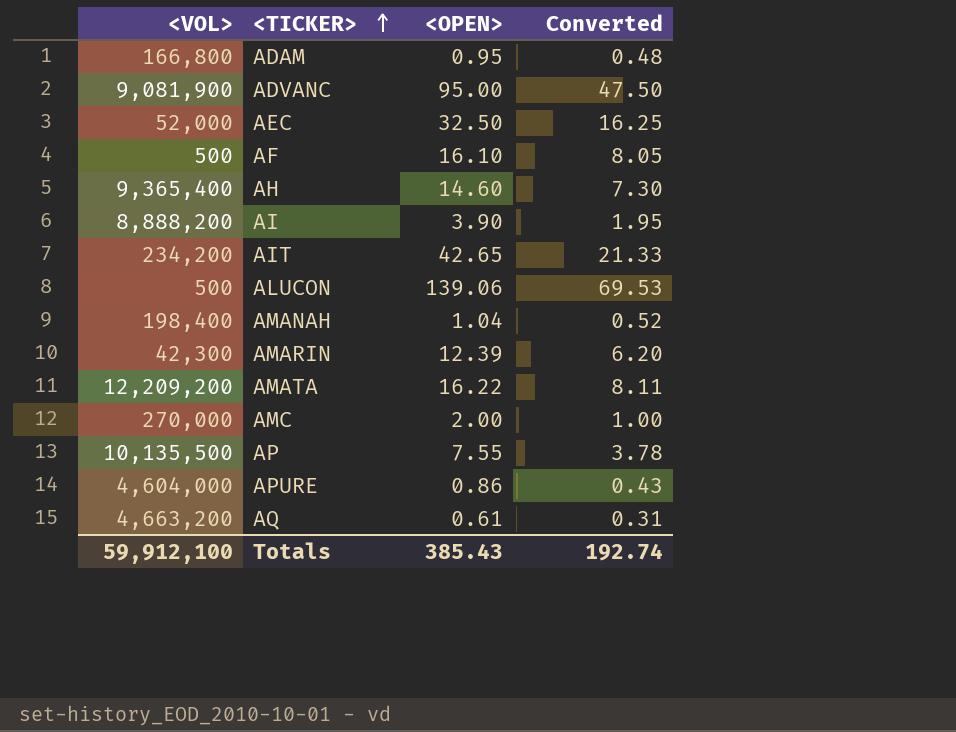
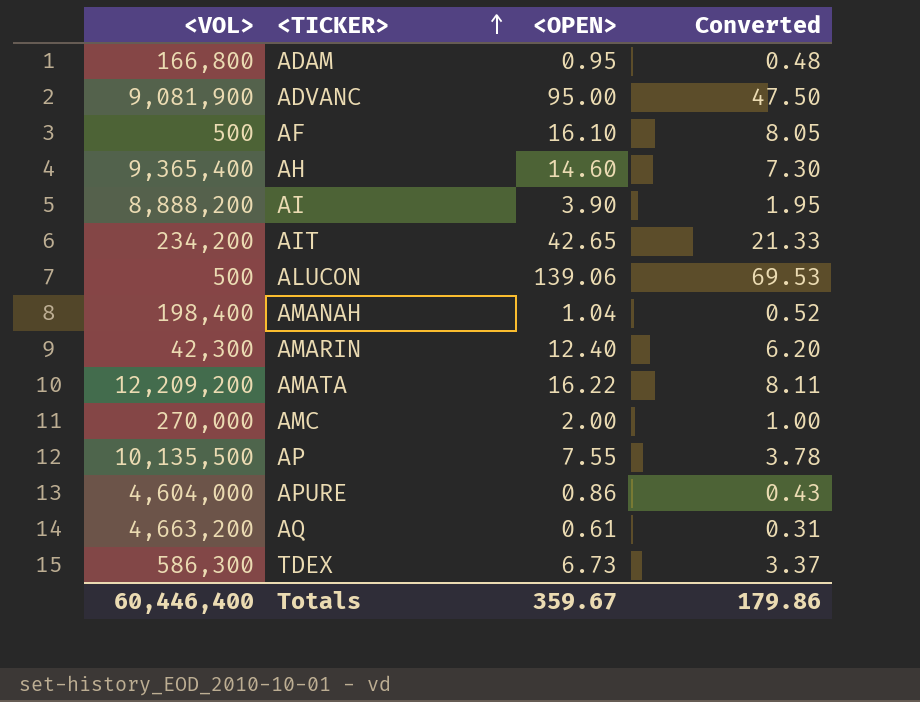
row AEC: 52,000 | 32.50 | 16.25 -> none
AMARIN | <OPEN>: 12.39 -> 12.40
row TDEX: none -> 586,300 | 6.73 | 3.37
Totals | <VOL>: 59,912,100 -> 60,446,400
Totals | <OPEN>: 385.43 -> 359.67
Totals | Converted: 192.74 -> 179.86

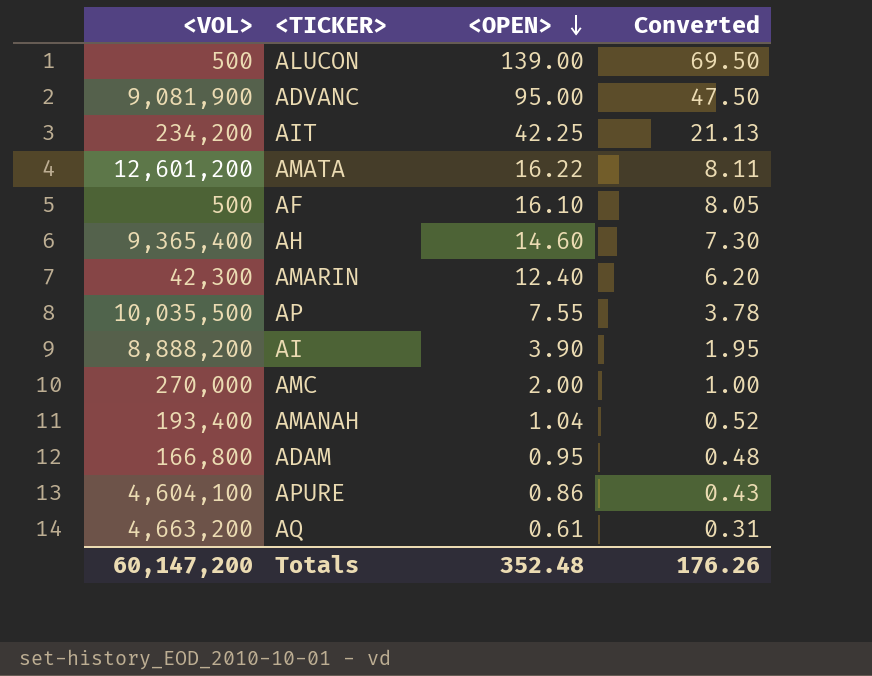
row order: <TICKER> ascending -> <OPEN> descending
row TDEX: 586,300 | 6.73 | 3.37 -> none
ALUCON | <OPEN>: 139.06 -> 139.00
ALUCON | Converted: 69.53 -> 69.50
AIT | <OPEN>: 42.65 -> 42.25
AIT | Converted: 21.33 -> 21.13
AMATA | <VOL>: 12,209,200 -> 12,601,200
AP | <VOL>: 10,135,500 -> 10,035,500
AMANAH | <VOL>: 198,400 -> 193,400
APURE | <VOL>: 4,604,000 -> 4,604,100
Totals | <VOL>: 60,446,400 -> 60,147,200
Totals | <OPEN>: 359.67 -> 352.48
Totals | Converted: 179.86 -> 176.26

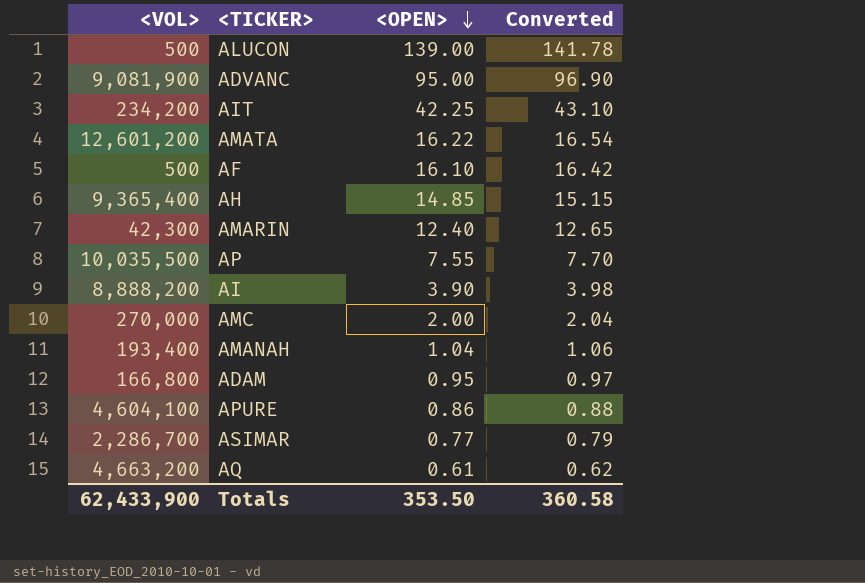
column Converted | formula: [<OPEN>] * 0.5 -> [<OPEN>] * 1.02
AH | <OPEN>: 14.60 -> 14.85
row ASIMAR: none -> 2,286,700 | 0.77 | 0.79
Totals | <VOL>: 60,147,200 -> 62,433,900
Totals | <OPEN>: 352.48 -> 353.50
Totals | Converted: 176.26 -> 360.58

